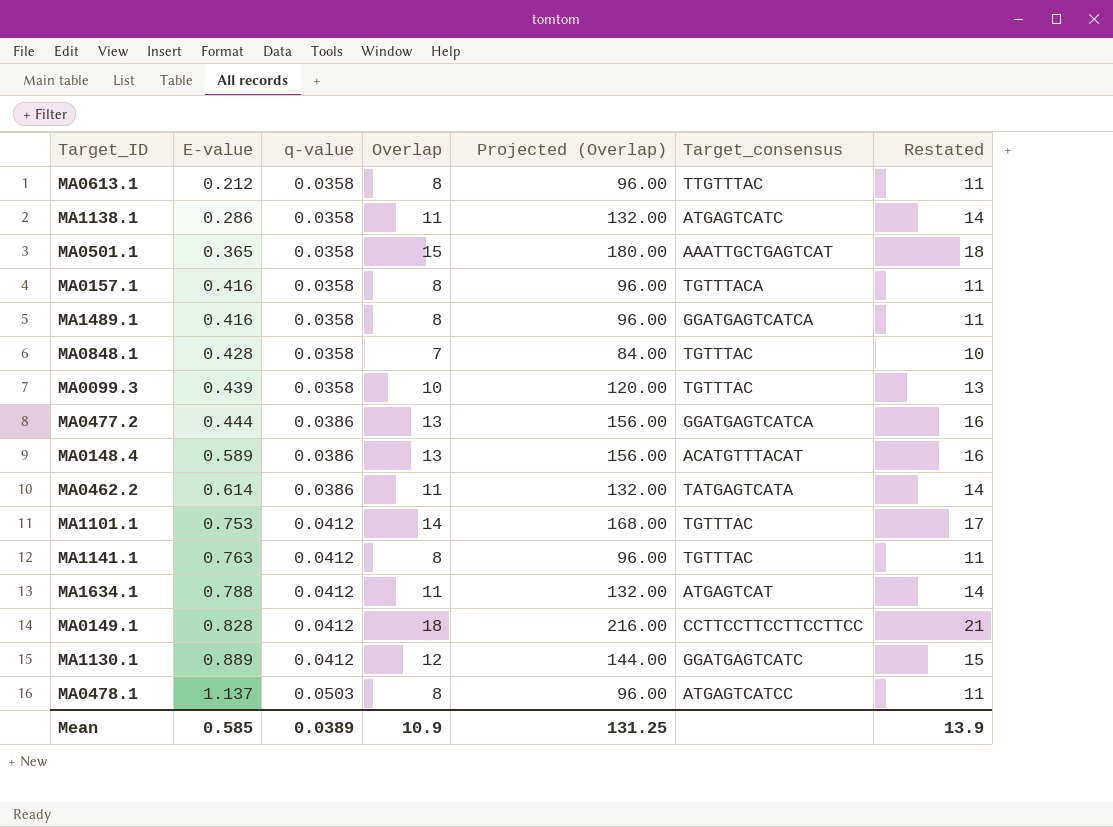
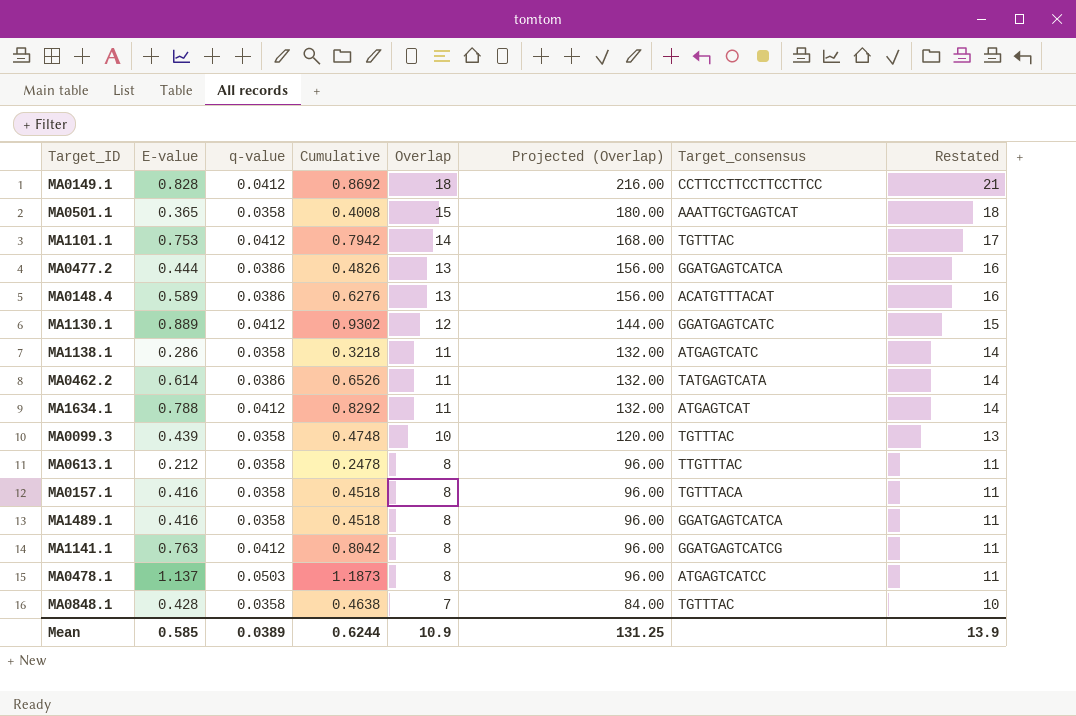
row order: E-value ascending -> Overlap descending
column Cumulative | formula: none -> [E-value] + [q-value]
MA1141.1 | Target_consensus: TGTTTAC -> GGATGAGTCATCG

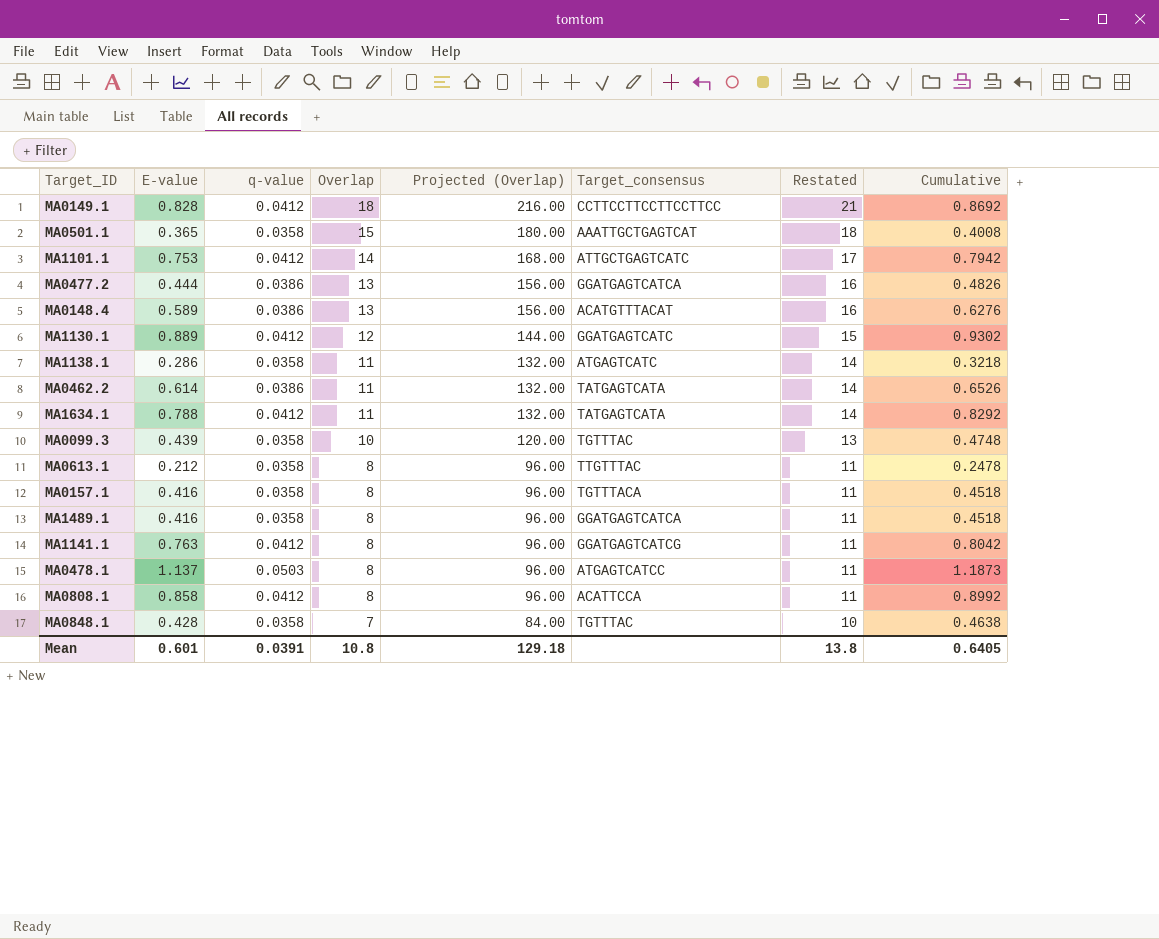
column Cumulative | position: 4 -> 8
MA1101.1 | Target_consensus: TGTTTAC -> ATTGCTGAGTCATC
MA1634.1 | Target_consensus: ATGAGTCAT -> TATGAGTCATA
row MA0808.1: none -> 0.858 | 0.0412 | 8 | 96.00 | ACATTCCA | 11 | 0.8992
Mean | E-value: 0.585 -> 0.601
Mean | q-value: 0.0389 -> 0.0391
Mean | Overlap: 10.9 -> 10.8
Mean | Projected (Overlap): 131.25 -> 129.18
Mean | Restated: 13.9 -> 13.8
Mean | Cumulative: 0.6244 -> 0.6405

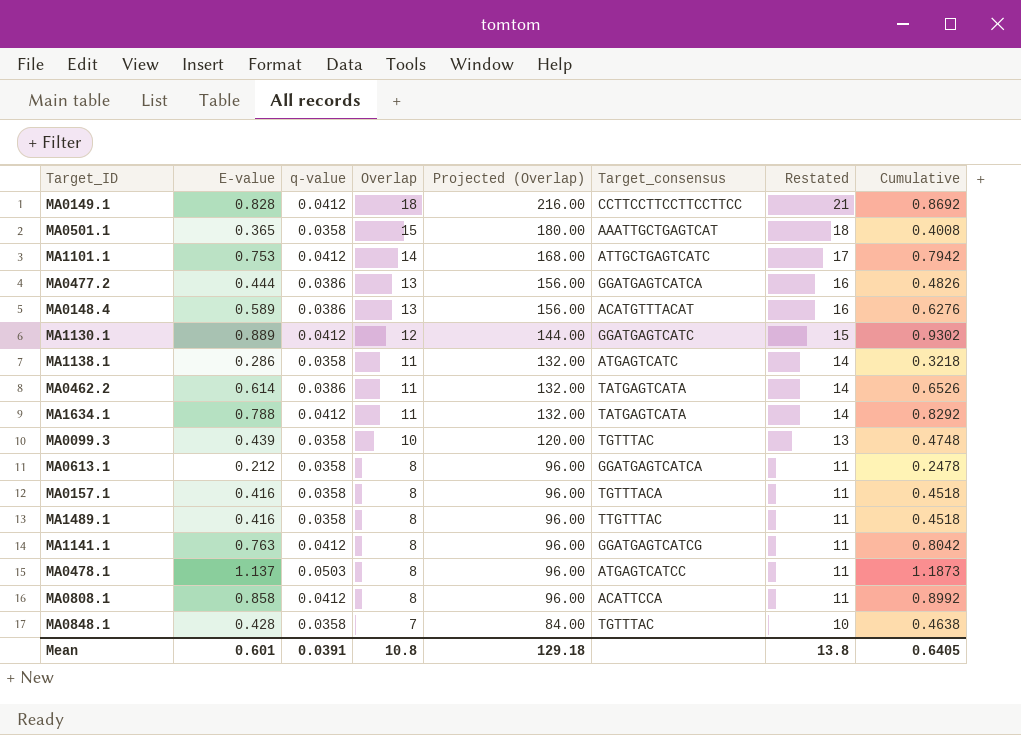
MA0613.1 | Target_consensus: TTGTTTAC -> GGATGAGTCATCA
MA1489.1 | Target_consensus: GGATGAGTCATCA -> TTGTTTAC

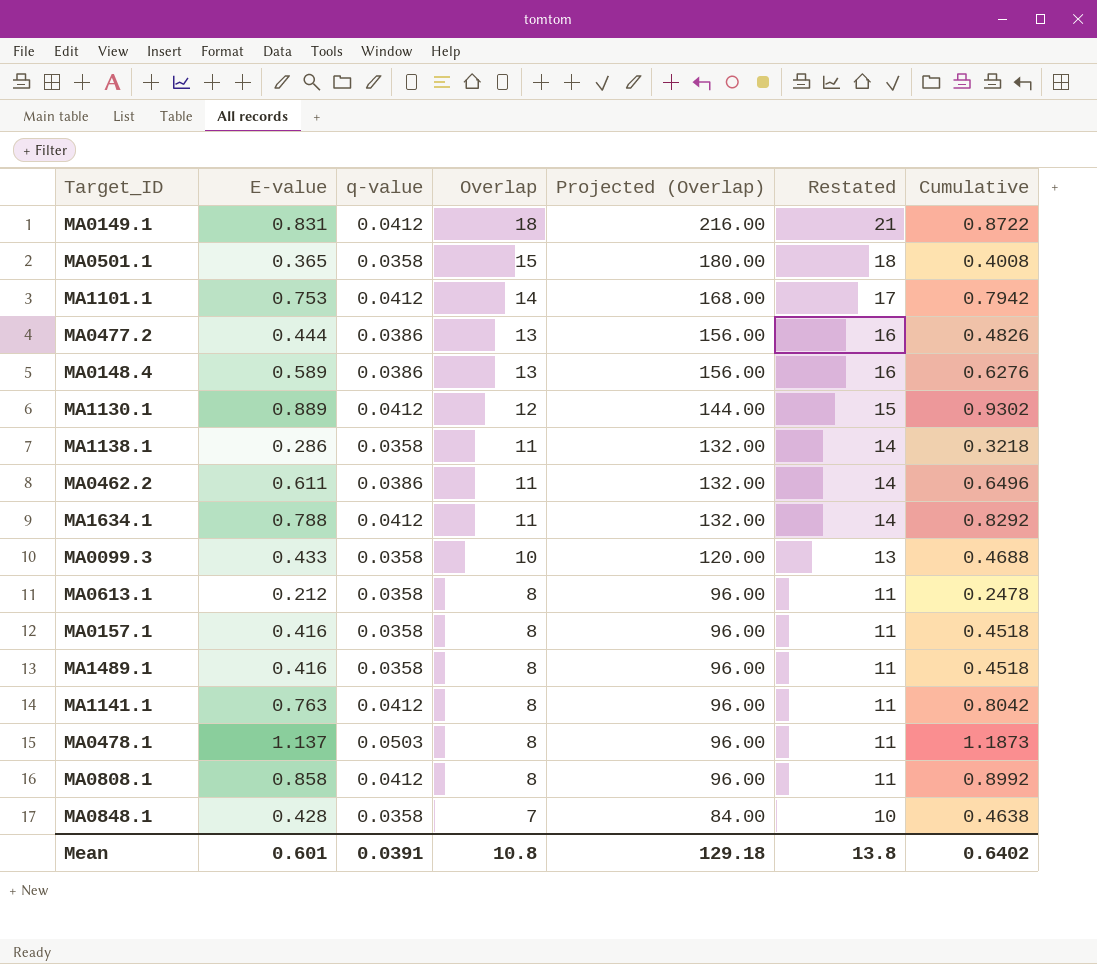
column Target_consensus | position: 6 -> none
MA0149.1 | E-value: 0.828 -> 0.831
MA0149.1 | Cumulative: 0.8692 -> 0.8722
MA0462.2 | E-value: 0.614 -> 0.611
MA0462.2 | Cumulative: 0.6526 -> 0.6496
MA0099.3 | E-value: 0.439 -> 0.433
MA0099.3 | Cumulative: 0.4748 -> 0.4688
Mean | Cumulative: 0.6405 -> 0.6402

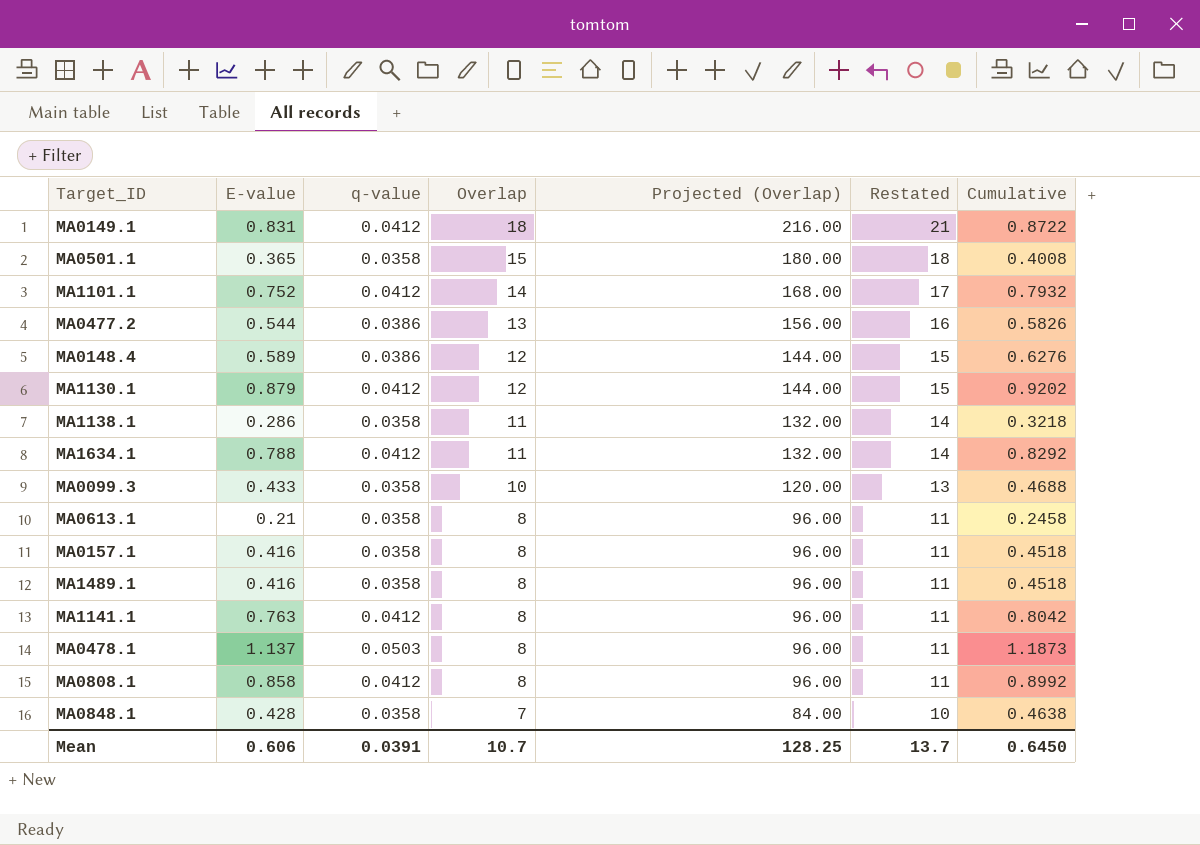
row MA0462.2: 0.611 | 0.0386 | 11 | 132.00 | 14 | 0.6496 -> none
MA1101.1 | E-value: 0.753 -> 0.752
MA1101.1 | Cumulative: 0.7942 -> 0.7932
MA0477.2 | E-value: 0.444 -> 0.544
MA0477.2 | Cumulative: 0.4826 -> 0.5826
MA0148.4 | Overlap: 13 -> 12
MA0148.4 | Projected (Overlap): 156.00 -> 144.00
MA0148.4 | Restated: 16 -> 15
MA1130.1 | E-value: 0.889 -> 0.879
MA1130.1 | Cumulative: 0.9302 -> 0.9202
MA0613.1 | E-value: 0.212 -> 0.21
MA0613.1 | Cumulative: 0.2478 -> 0.2458
Mean | E-value: 0.601 -> 0.606
Mean | Overlap: 10.8 -> 10.7
Mean | Projected (Overlap): 129.18 -> 128.25
Mean | Restated: 13.8 -> 13.7
Mean | Cumulative: 0.6402 -> 0.6450

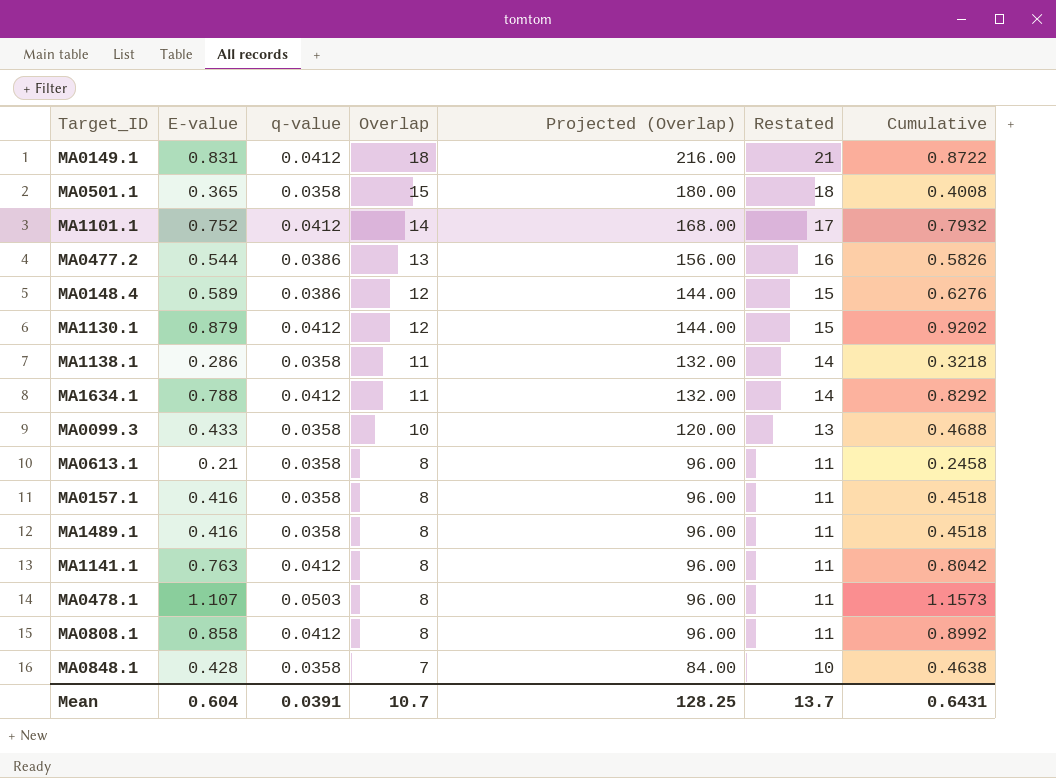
MA0478.1 | E-value: 1.137 -> 1.107
MA0478.1 | Cumulative: 1.1873 -> 1.1573
Mean | E-value: 0.606 -> 0.604
Mean | Cumulative: 0.6450 -> 0.6431

